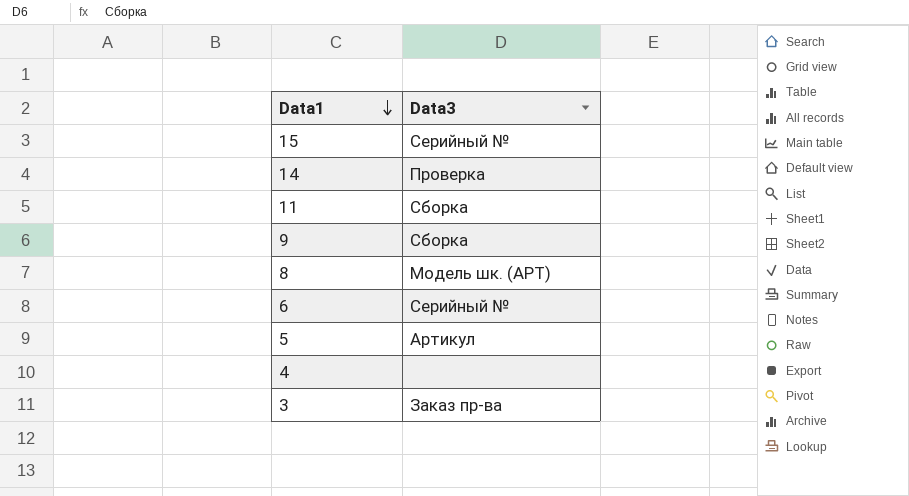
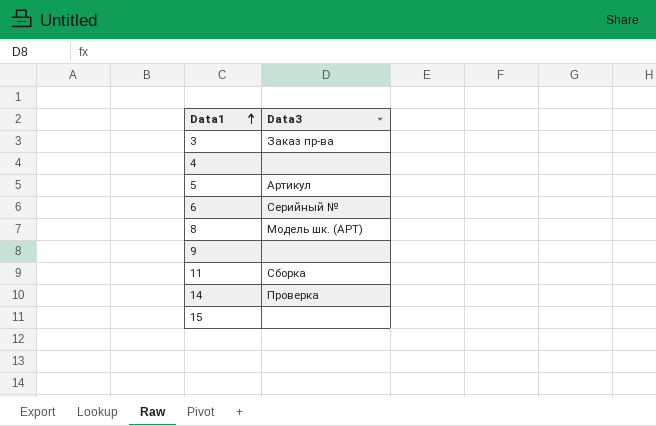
row order: Data1 descending -> Data1 ascending
9 | Data3: Сборка -> none
15 | Data3: Серийный № -> none

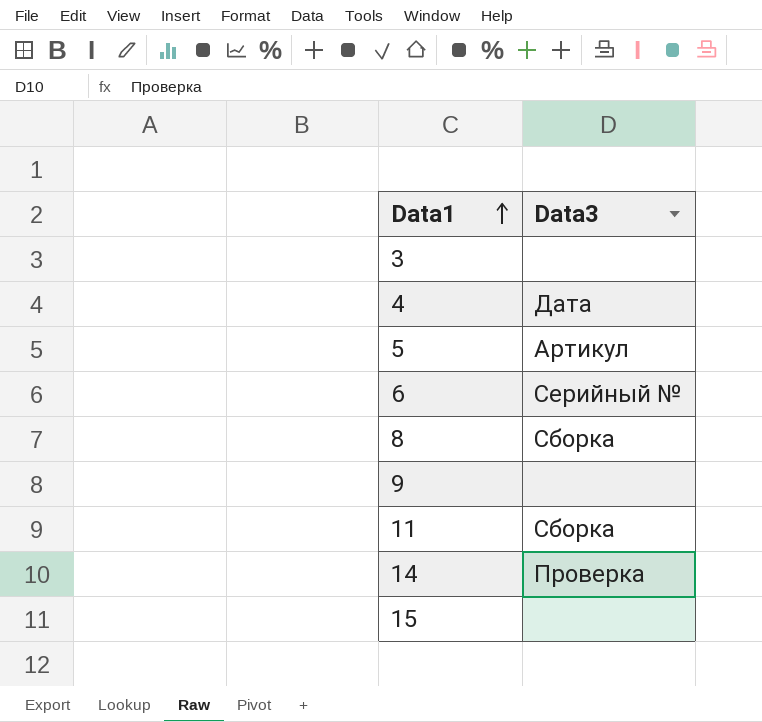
3 | Data3: Заказ пр-ва -> none
4 | Data3: none -> Дата
8 | Data3: Модель шк. (АРТ) -> Сборка

